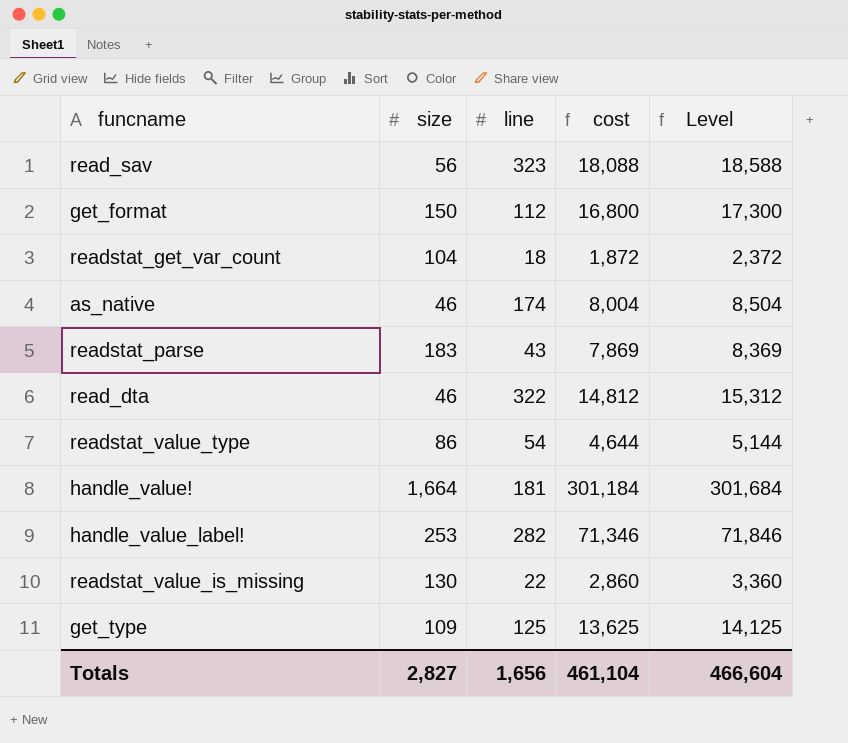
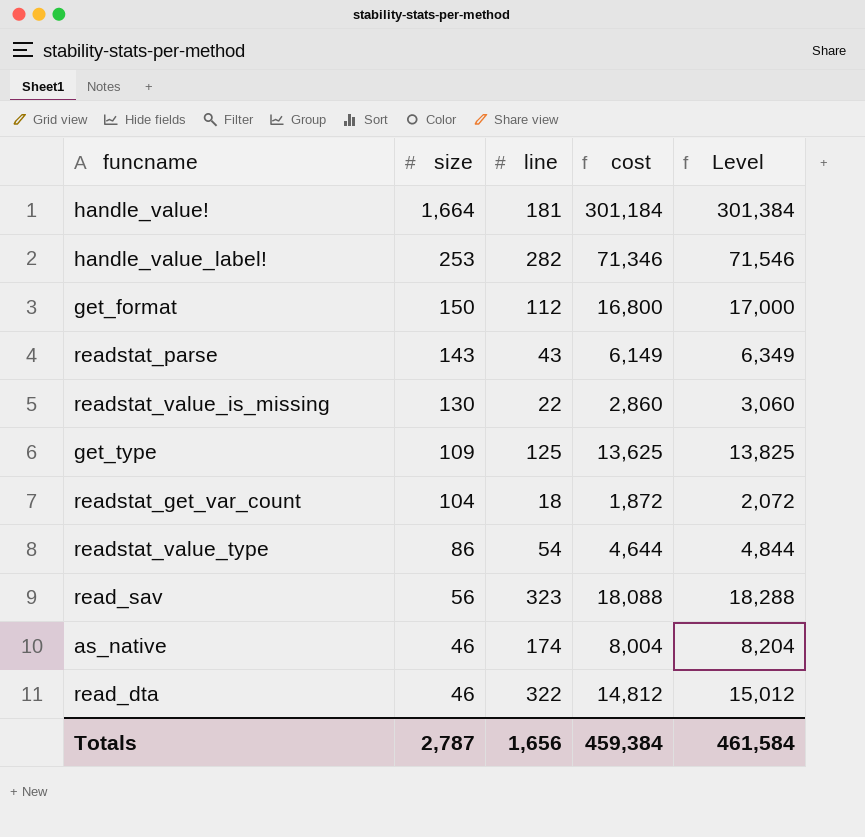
row order: none -> size descending
column Level | formula: [cost] + 500 -> [cost] + 200
readstat_parse | size: 183 -> 143
readstat_parse | cost: 7,869 -> 6,149
Totals | size: 2,827 -> 2,787
Totals | cost: 461,104 -> 459,384
Totals | Level: 466,604 -> 461,584

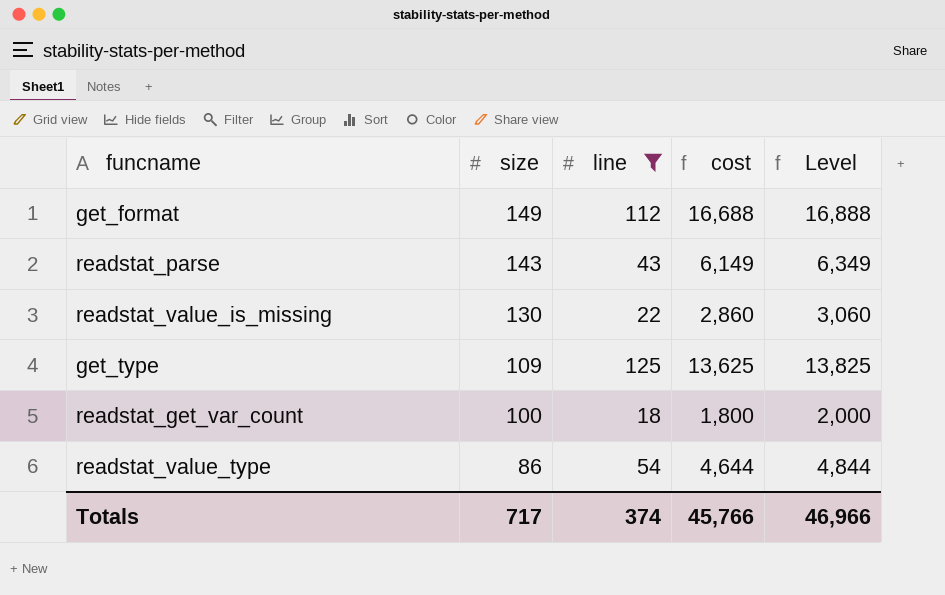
filter: none -> line <= 125
get_format | size: 150 -> 149
get_format | cost: 16,800 -> 16,688
get_format | Level: 17,000 -> 16,888
readstat_get_var_count | size: 104 -> 100
readstat_get_var_count | cost: 1,872 -> 1,800
readstat_get_var_count | Level: 2,072 -> 2,000
Totals | size: 2,787 -> 717
Totals | line: 1,656 -> 374
Totals | cost: 459,384 -> 45,766
Totals | Level: 461,584 -> 46,966

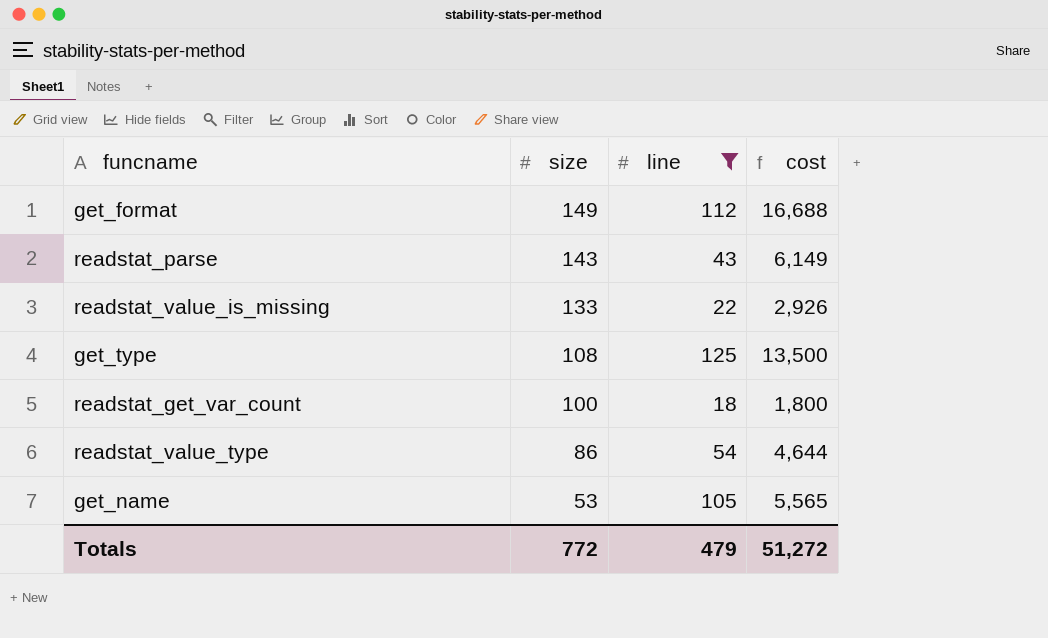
column Level | formula: [cost] + 200 -> none
readstat_value_is_missing | size: 130 -> 133
readstat_value_is_missing | cost: 2,860 -> 2,926
get_type | size: 109 -> 108
get_type | cost: 13,625 -> 13,500
row get_name: none -> 53 | 105 | 5,565
Totals | size: 717 -> 772
Totals | line: 374 -> 479
Totals | cost: 45,766 -> 51,272

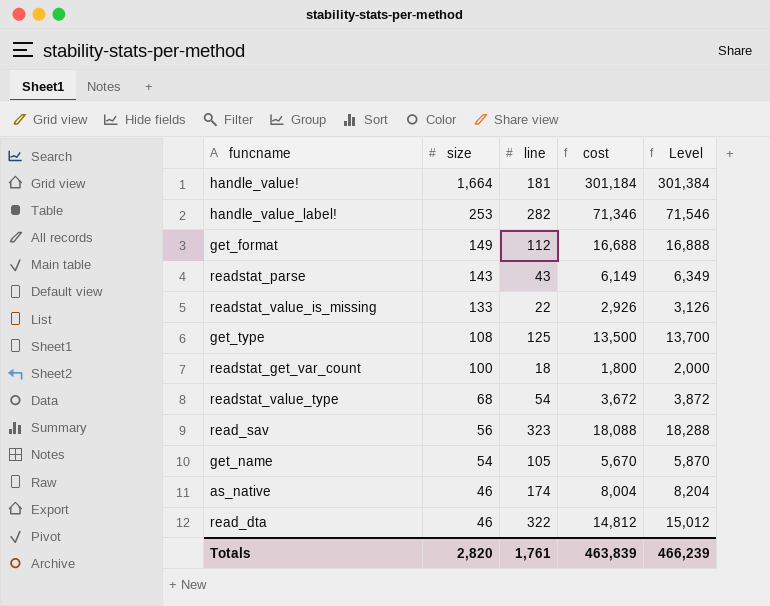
filter: line <= 125 -> none
column Level | formula: none -> [cost] + 200
readstat_value_type | size: 86 -> 68
readstat_value_type | cost: 4,644 -> 3,672
get_name | size: 53 -> 54
get_name | cost: 5,565 -> 5,670
Totals | size: 772 -> 2,820
Totals | line: 479 -> 1,761
Totals | cost: 51,272 -> 463,839

